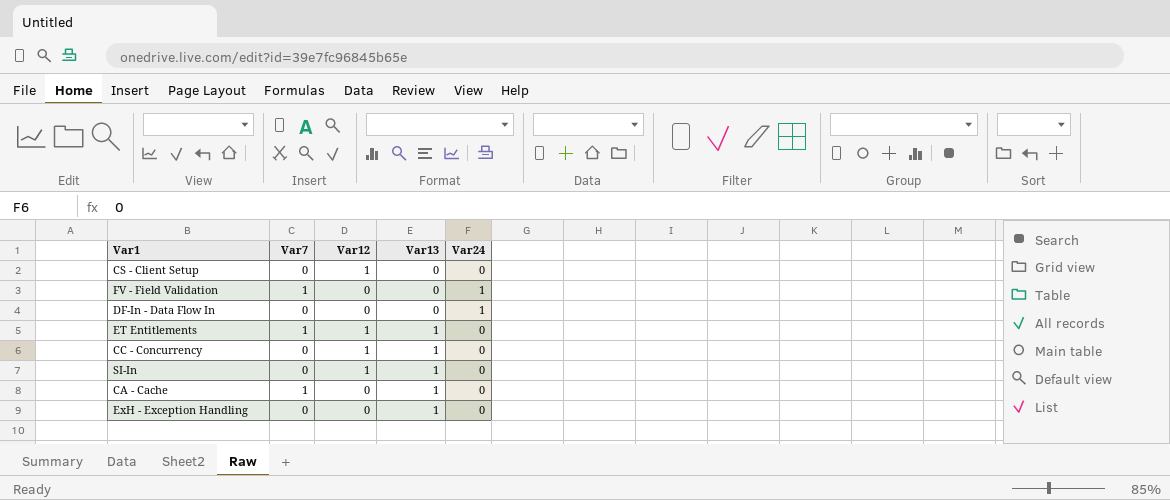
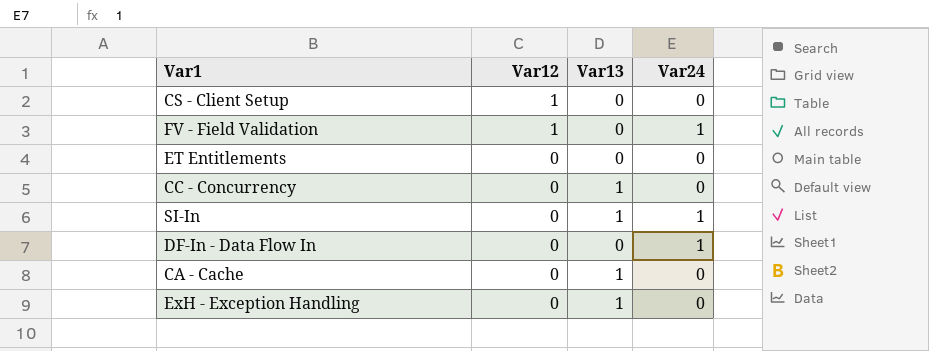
row order: Var13 ascending -> Var12 descending
column Var7 | position: 2 -> none
FV - Field Validation | Var12: 0 -> 1
ET Entitlements | Var12: 1 -> 0
ET Entitlements | Var13: 1 -> 0
CC - Concurrency | Var12: 1 -> 0
SI-In | Var12: 1 -> 0
SI-In | Var24: 0 -> 1

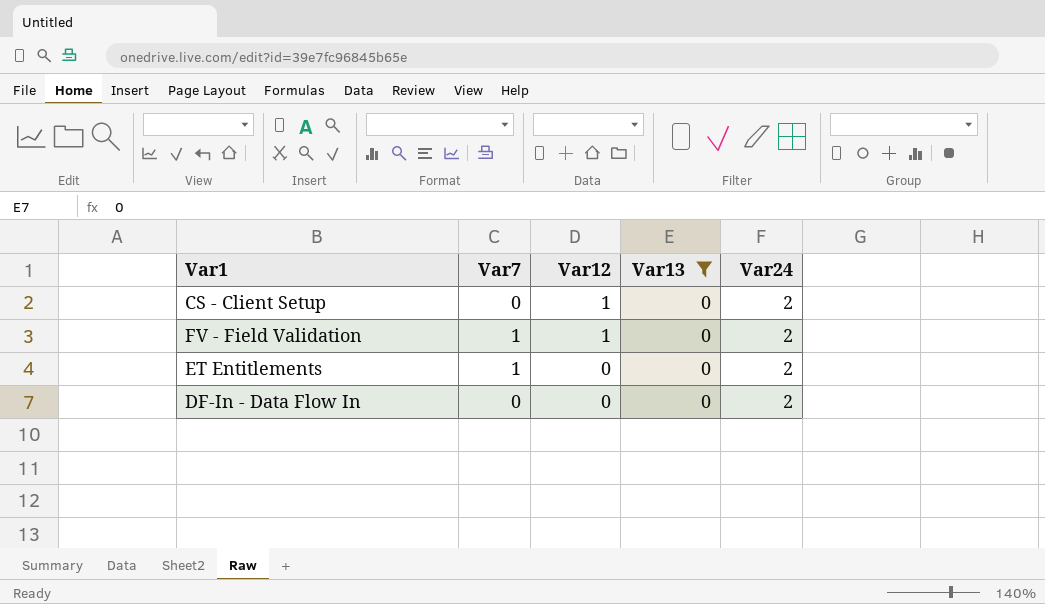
filter: none -> Var13 = 0
column Var7 | position: none -> 2
CS - Client Setup | Var24: 0 -> 2
FV - Field Validation | Var24: 1 -> 2
ET Entitlements | Var24: 0 -> 2
DF-In - Data Flow In | Var24: 1 -> 2

